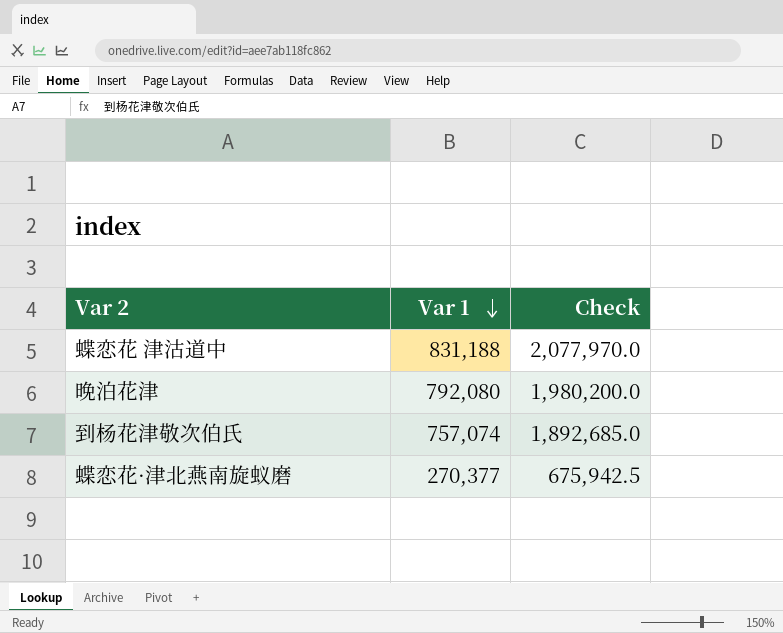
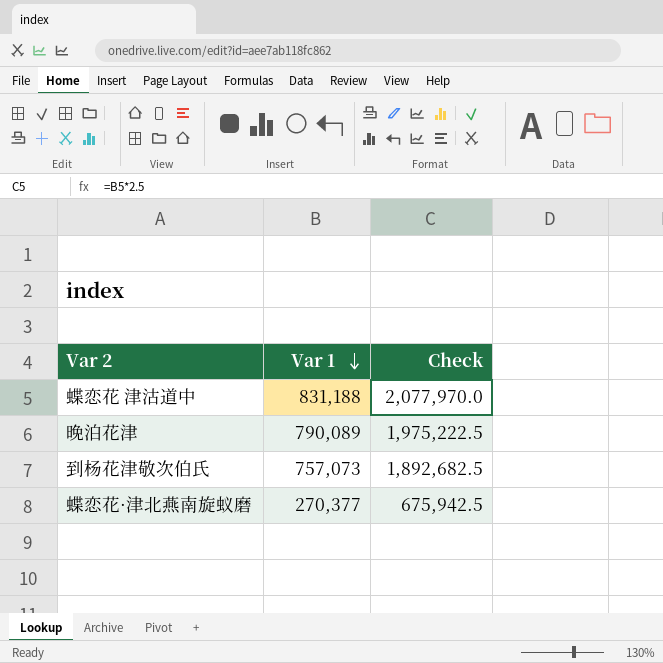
晚泊花津 | Var 1: 792,080 -> 790,089
晚泊花津 | Check: 1,980,200.0 -> 1,975,222.5
到杨花津敬次伯氏 | Var 1: 757,074 -> 757,073
到杨花津敬次伯氏 | Check: 1,892,685.0 -> 1,892,682.5

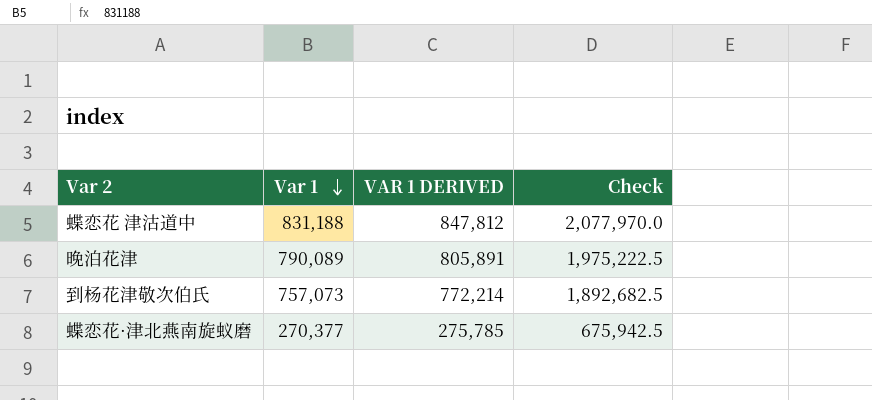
column VAR 1 DERIVED | formula: none -> [Var 1] * 1.02

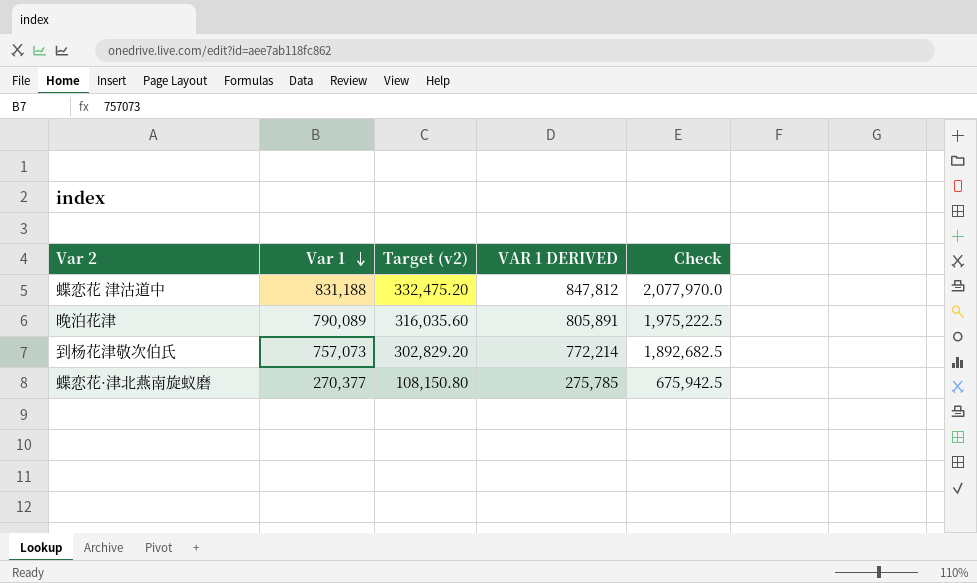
column Target (v2) | formula: none -> [Var 1] * 0.4

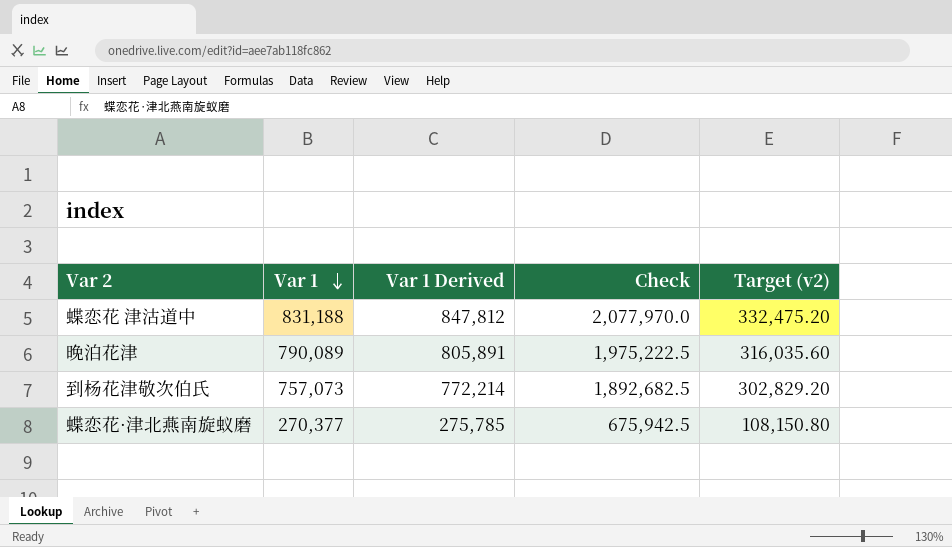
column name: VAR 1 DERIVED -> Var 1 Derived
column Target (v2) | position: 3 -> 5

